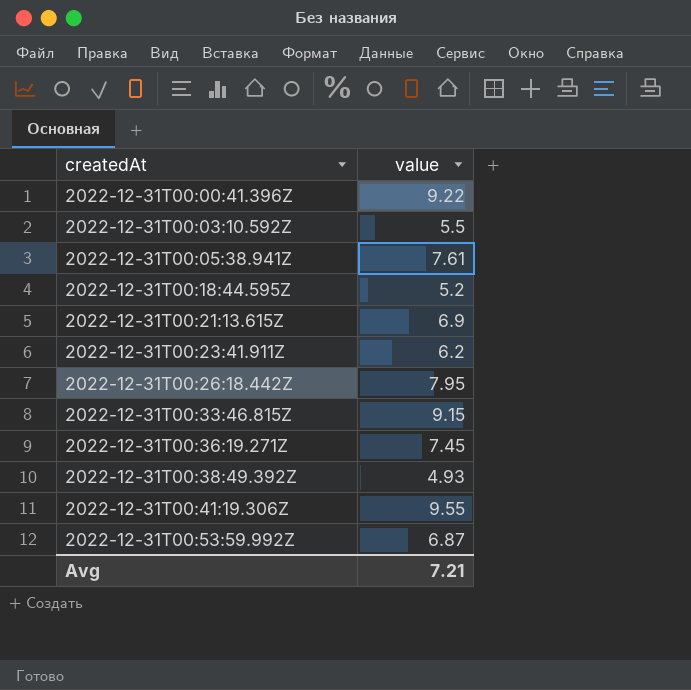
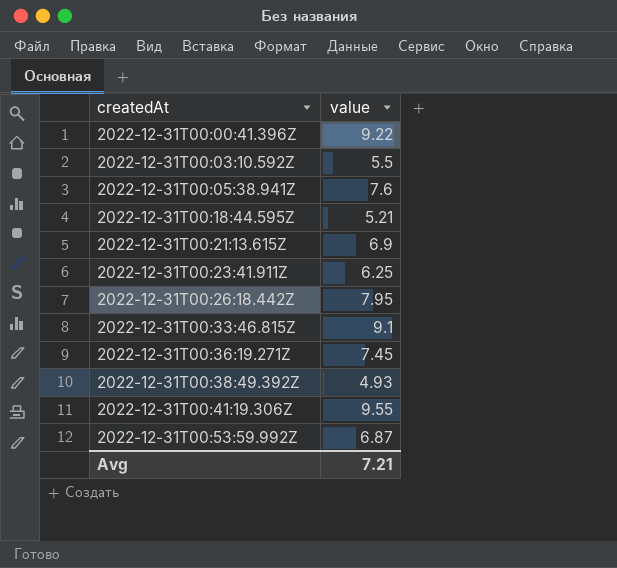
2022-12-31T00:05:38.941Z | value: 7.61 -> 7.6
2022-12-31T00:18:44.595Z | value: 5.2 -> 5.21
2022-12-31T00:23:41.911Z | value: 6.2 -> 6.25
2022-12-31T00:33:46.815Z | value: 9.15 -> 9.1

